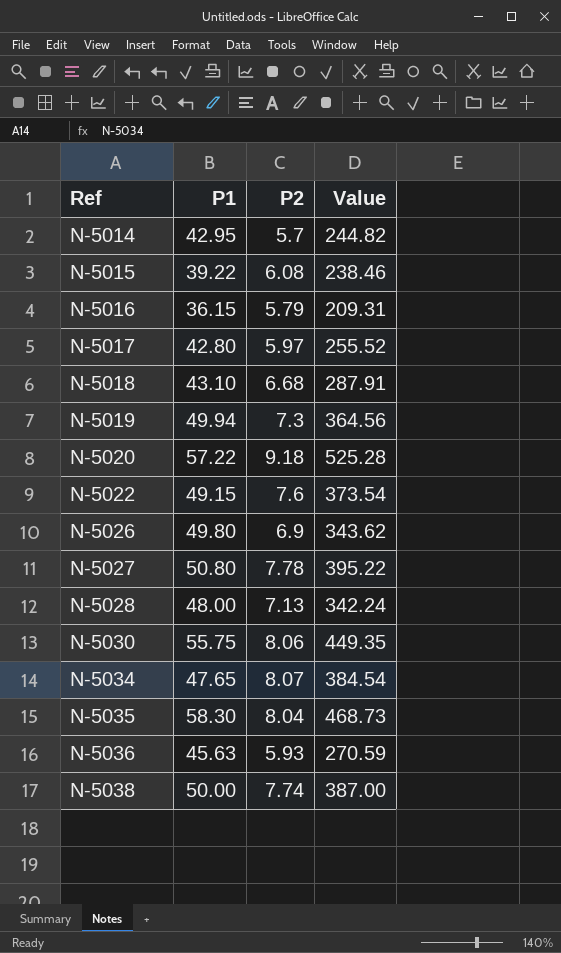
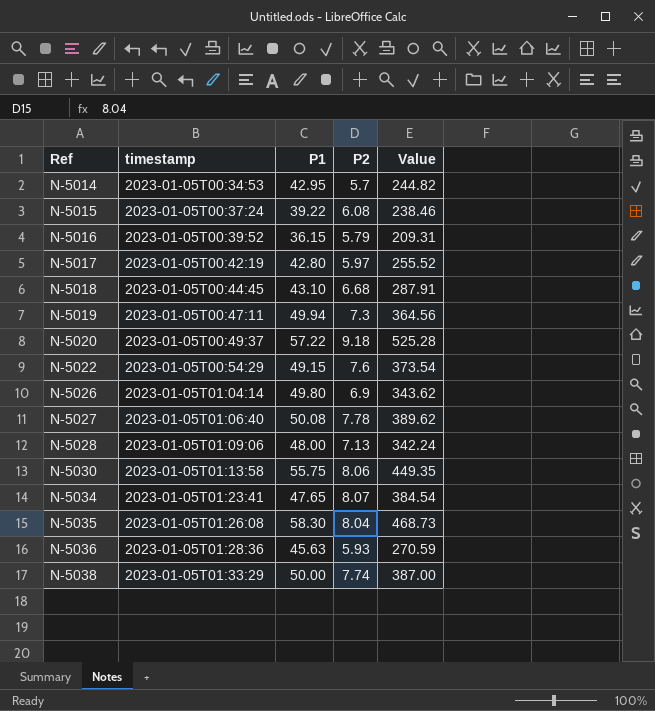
column timestamp | position: none -> 2
N-5027 | P1: 50.80 -> 50.08
N-5027 | Value: 395.22 -> 389.62

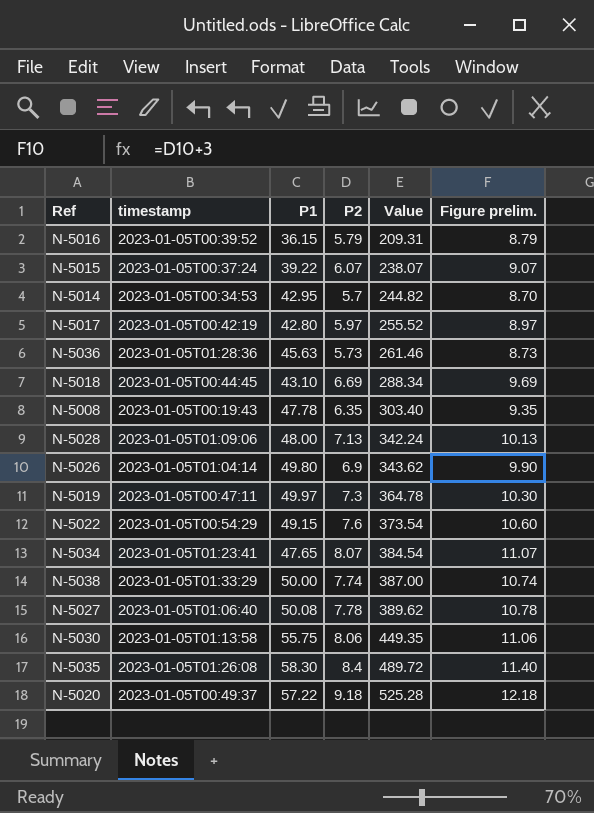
row order: Ref ascending -> Value ascending
column Figure prelim. | formula: none -> [P2] + 3
N-5015 | P2: 6.08 -> 6.07
N-5015 | Value: 238.46 -> 238.07
N-5036 | P2: 5.93 -> 5.73
N-5036 | Value: 270.59 -> 261.46
N-5018 | P2: 6.68 -> 6.69
N-5018 | Value: 287.91 -> 288.34
row N-5008: none -> 2023-01-05T00:19:43 | 47.78 | 6.35 | 303.40 | 9.35
N-5019 | P1: 49.94 -> 49.97
N-5019 | Value: 364.56 -> 364.78
N-5035 | P2: 8.04 -> 8.4
N-5035 | Value: 468.73 -> 489.72

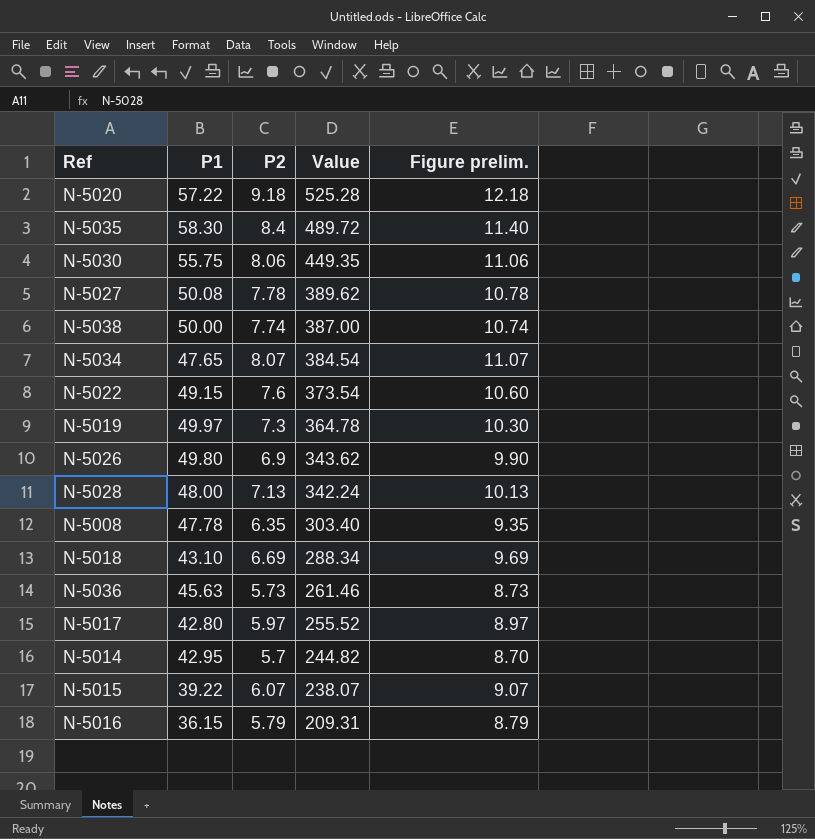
row order: Value ascending -> Value descending
column timestamp | position: 2 -> none

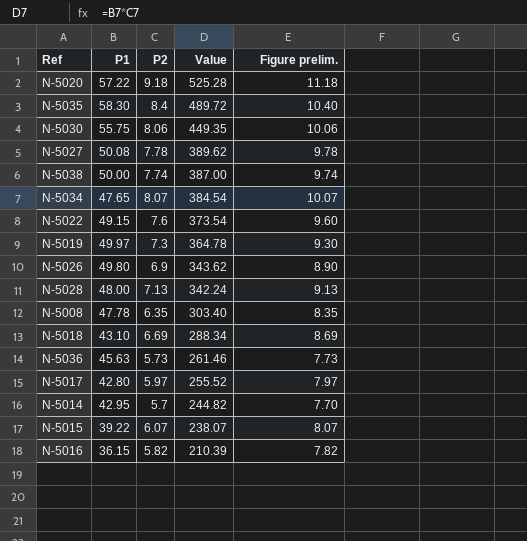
column Figure prelim. | formula: [P2] + 3 -> [P2] + 2
N-5016 | P2: 5.79 -> 5.82
N-5016 | Value: 209.31 -> 210.39

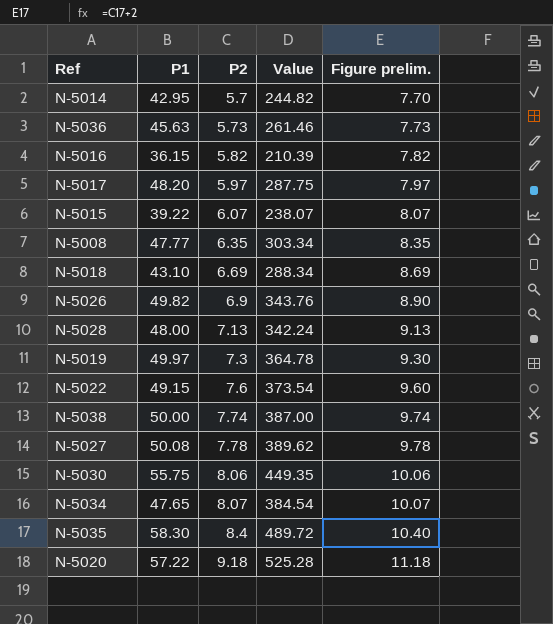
row order: Value descending -> P2 ascending
N-5017 | P1: 42.80 -> 48.20
N-5017 | Value: 255.52 -> 287.75
N-5008 | P1: 47.78 -> 47.77
N-5008 | Value: 303.40 -> 303.34
N-5026 | P1: 49.80 -> 49.82
N-5026 | Value: 343.62 -> 343.76

